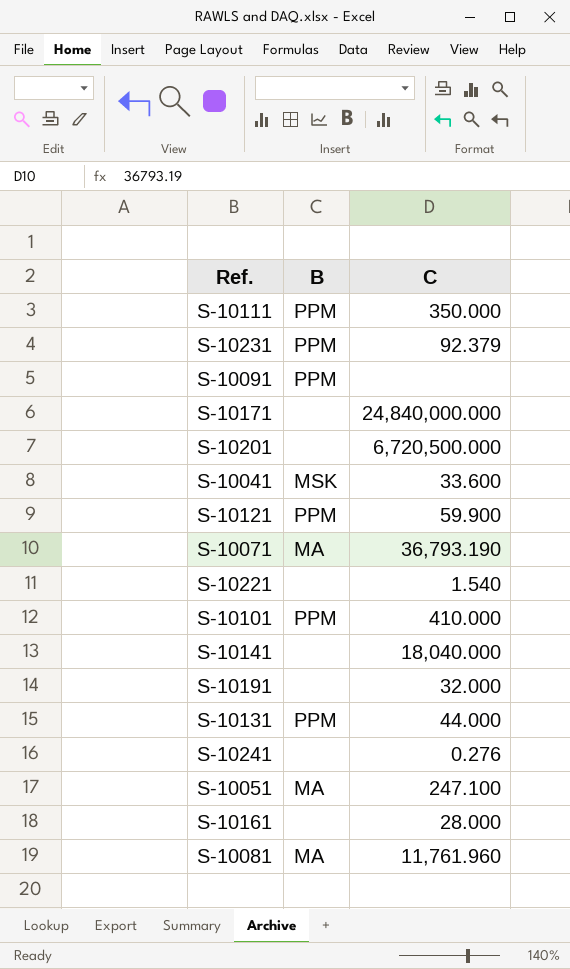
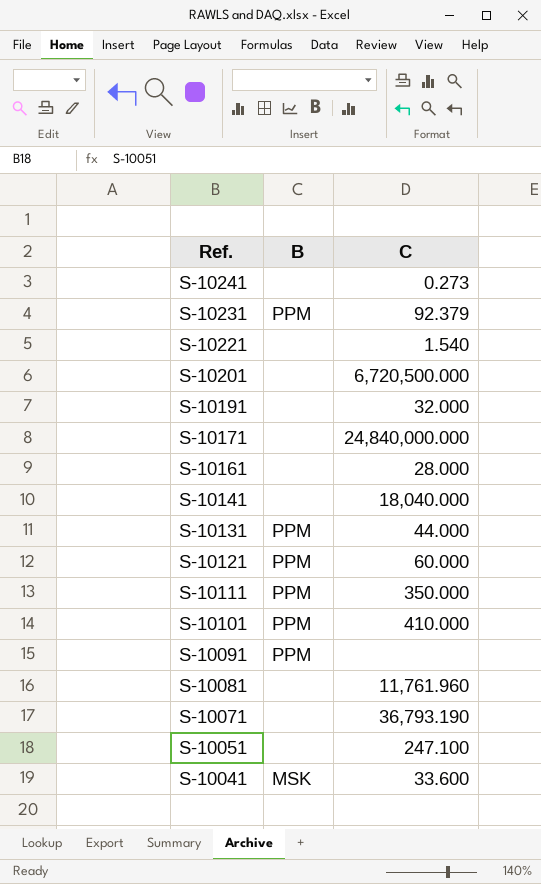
row order: none -> Ref. descending
S-10241 | C: 0.276 -> 0.273
S-10121 | C: 59.900 -> 60.000
S-10081 | B: MA -> none
S-10071 | B: MA -> none
S-10051 | B: MA -> none

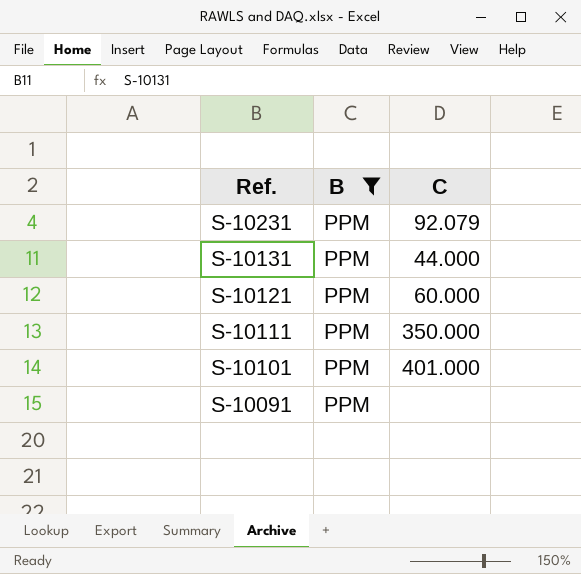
filter: none -> B = PPM
S-10231 | C: 92.379 -> 92.079
S-10101 | C: 410.000 -> 401.000

